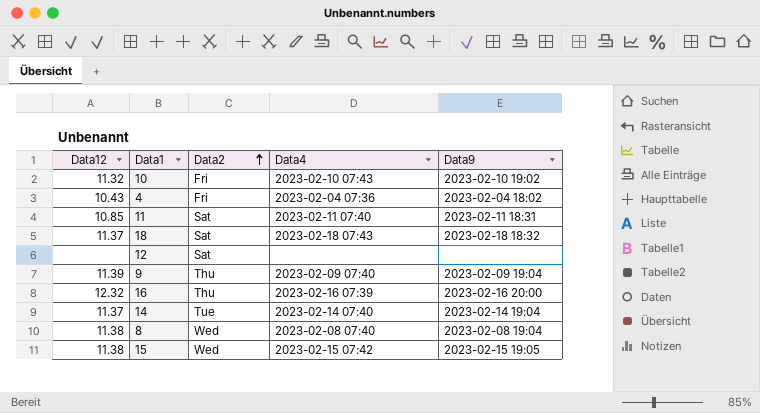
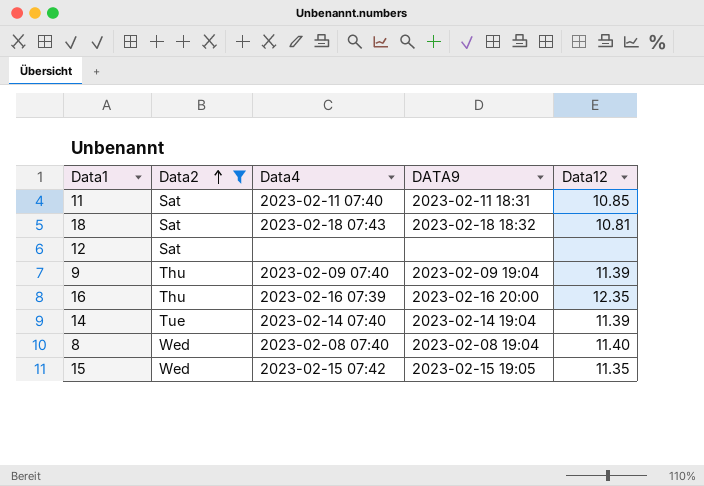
filter: none -> Data2 != Fri
column name: Data9 -> DATA9
column Data12 | position: 1 -> 5
18 | Data12: 11.37 -> 10.81
16 | Data12: 12.32 -> 12.35
14 | Data12: 11.37 -> 11.39
8 | Data12: 11.38 -> 11.40
15 | Data12: 11.38 -> 11.35

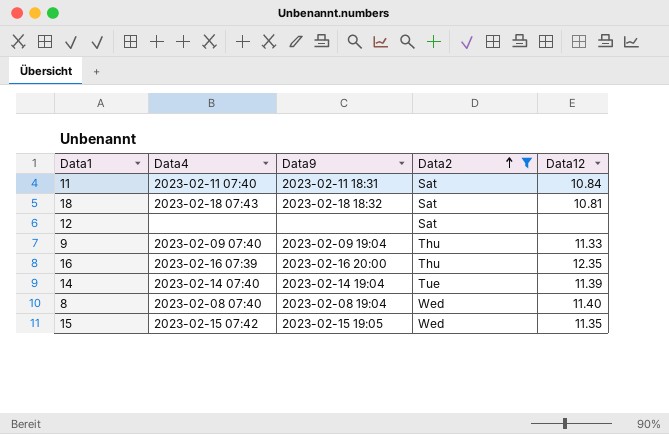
column name: DATA9 -> Data9
column Data2 | position: 2 -> 4
11 | Data12: 10.85 -> 10.84
9 | Data12: 11.39 -> 11.33

